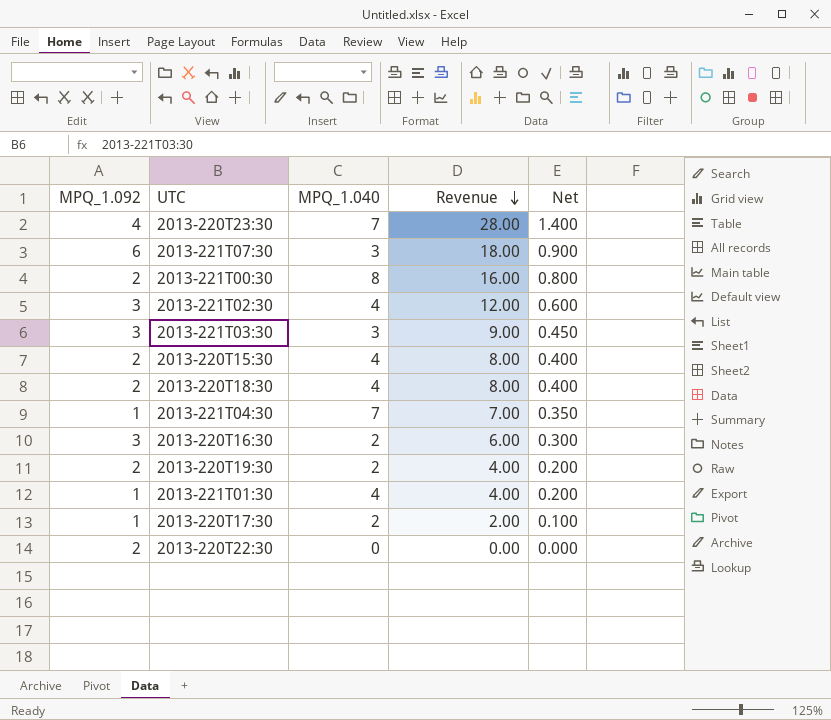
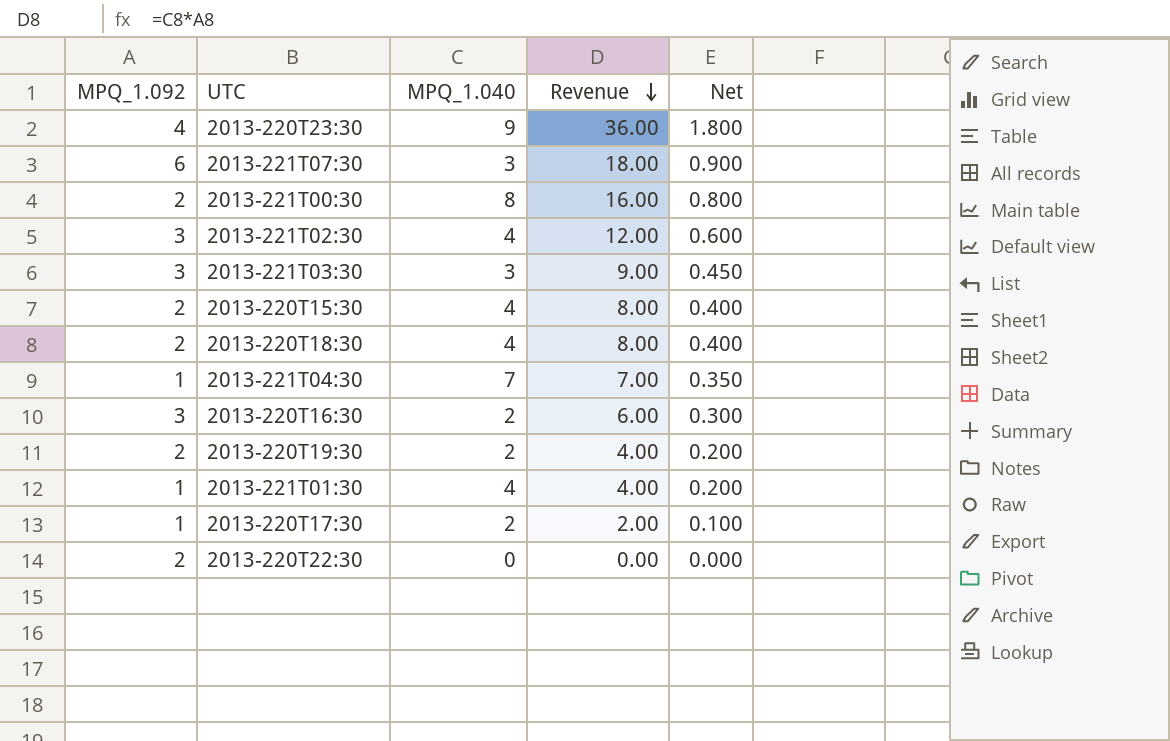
2013-220T23:30 | MPQ_1.040: 7 -> 9
2013-220T23:30 | Revenue: 28.00 -> 36.00
2013-220T23:30 | Net: 1.400 -> 1.800

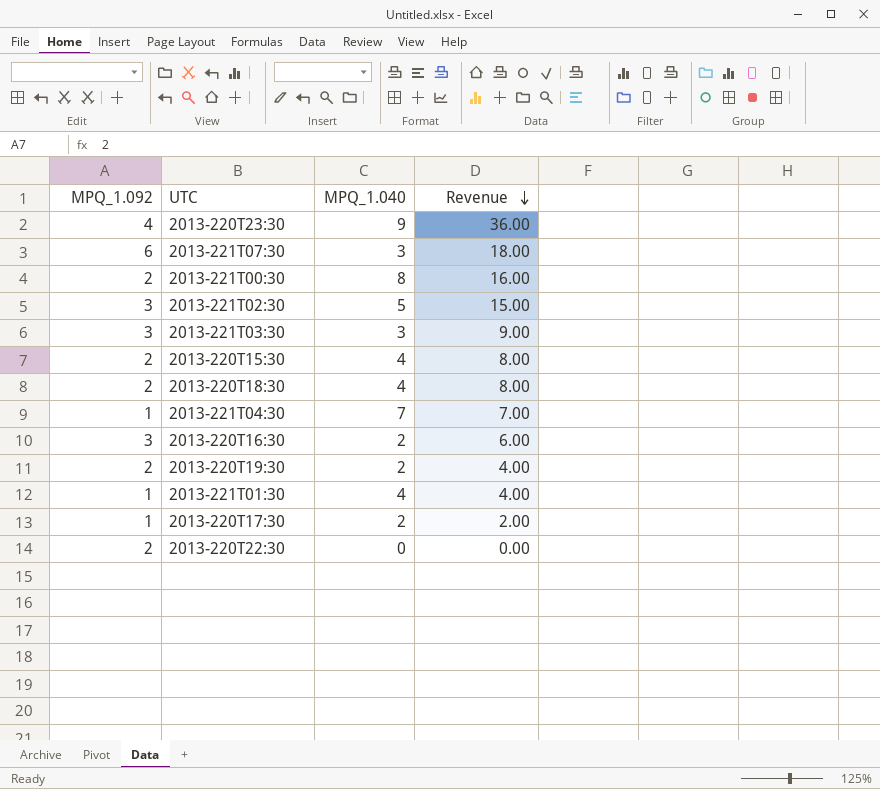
column Net | formula: [Revenue] * 0.05 -> none
2013-221T02:30 | MPQ_1.040: 4 -> 5
2013-221T02:30 | Revenue: 12.00 -> 15.00

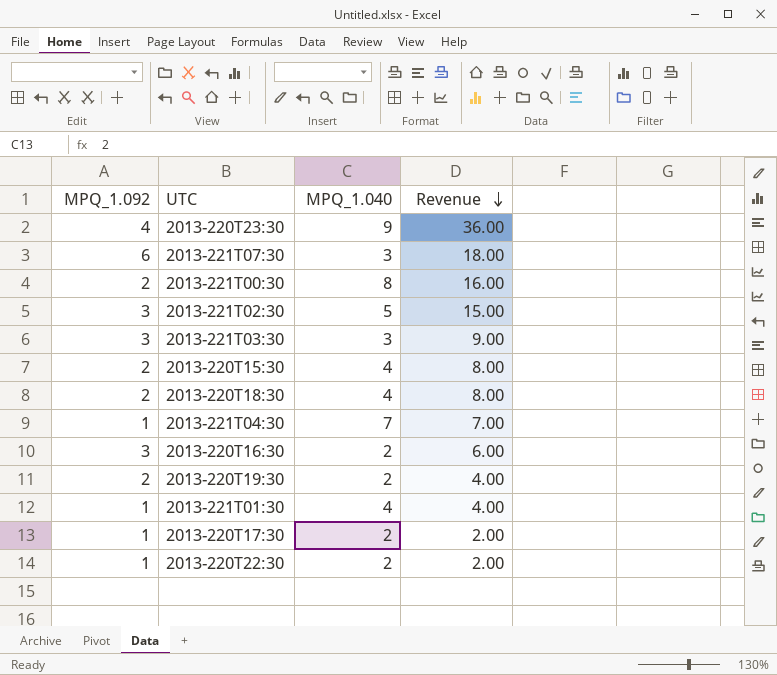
2013-220T22:30 | MPQ_1.092: 2 -> 1
2013-220T22:30 | MPQ_1.040: 0 -> 2
2013-220T22:30 | Revenue: 0.00 -> 2.00

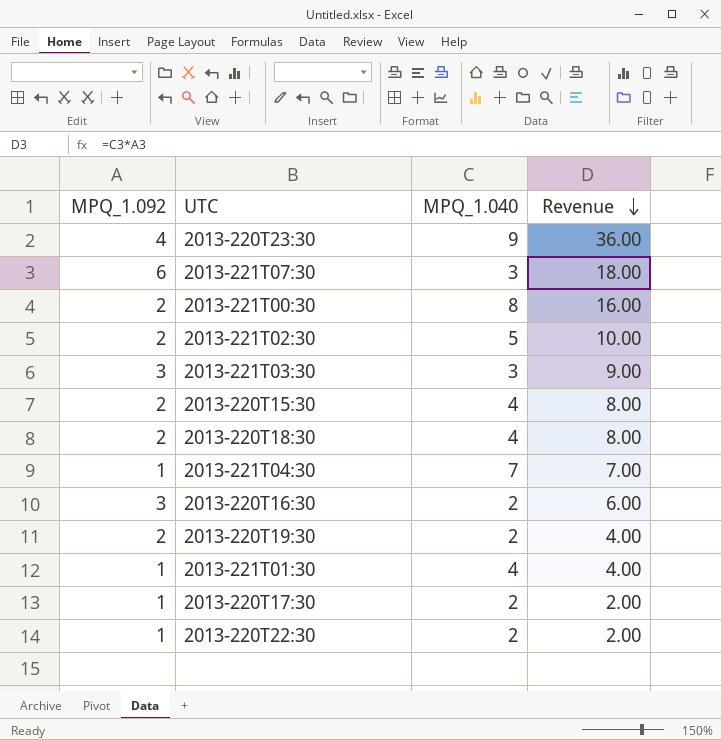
2013-221T02:30 | MPQ_1.092: 3 -> 2
2013-221T02:30 | Revenue: 15.00 -> 10.00

